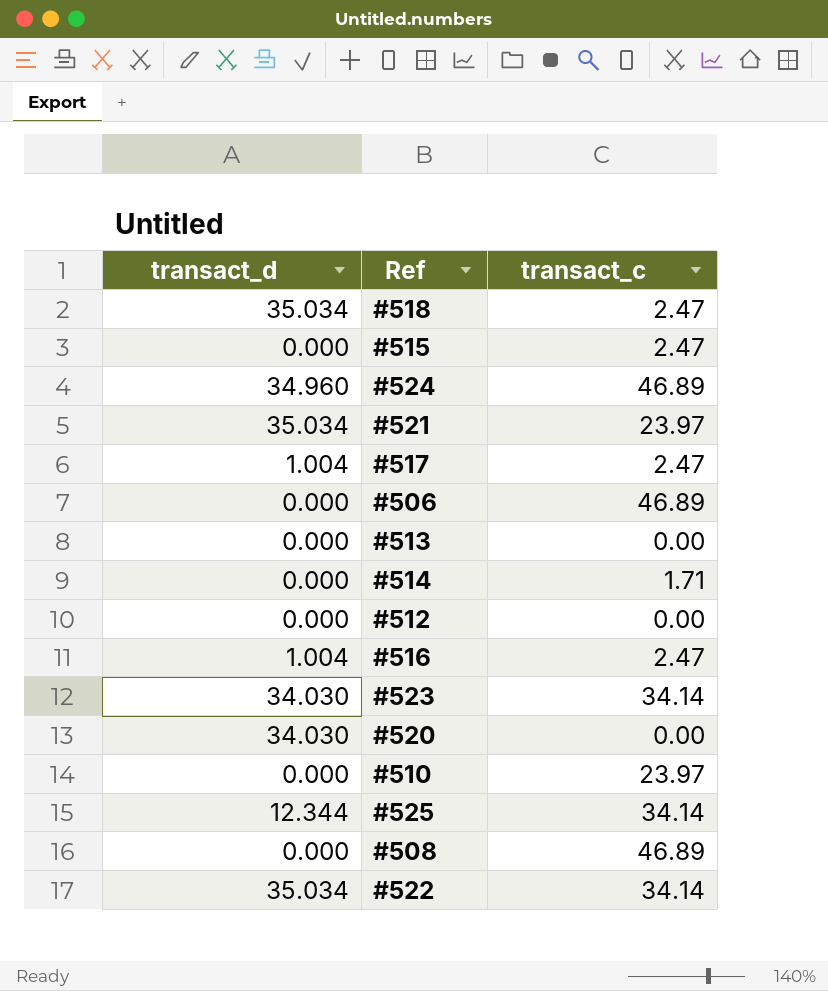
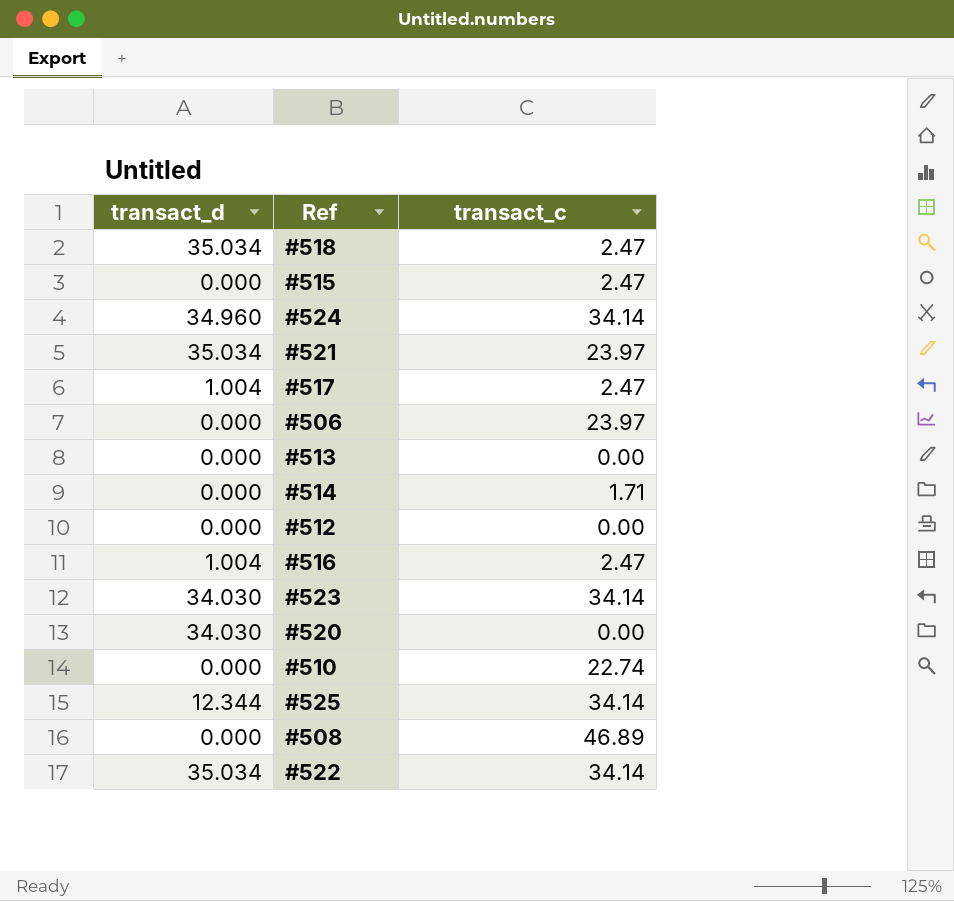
#524 | transact_c: 46.89 -> 34.14
#506 | transact_c: 46.89 -> 23.97
#510 | transact_c: 23.97 -> 22.74

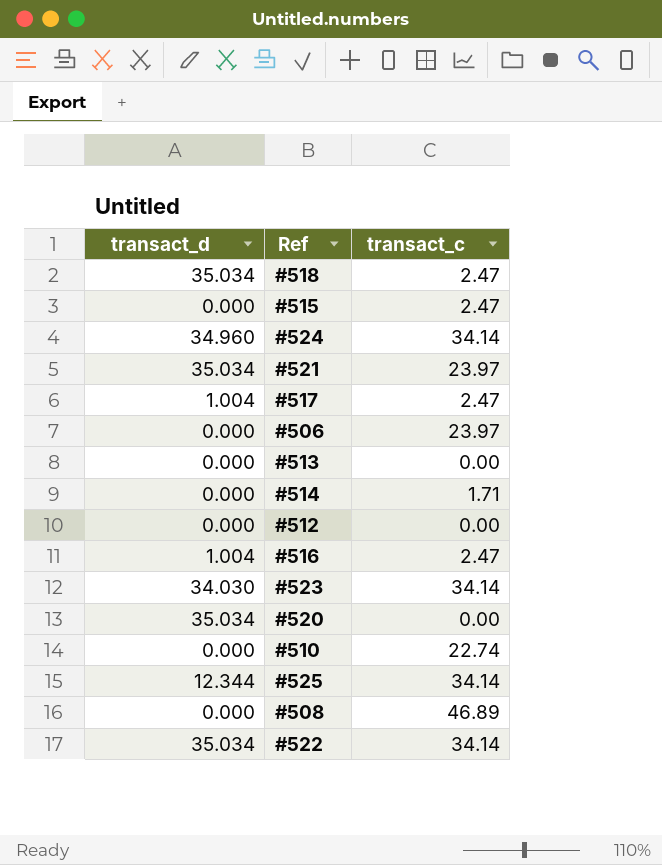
#520 | transact_d: 34.030 -> 35.034

